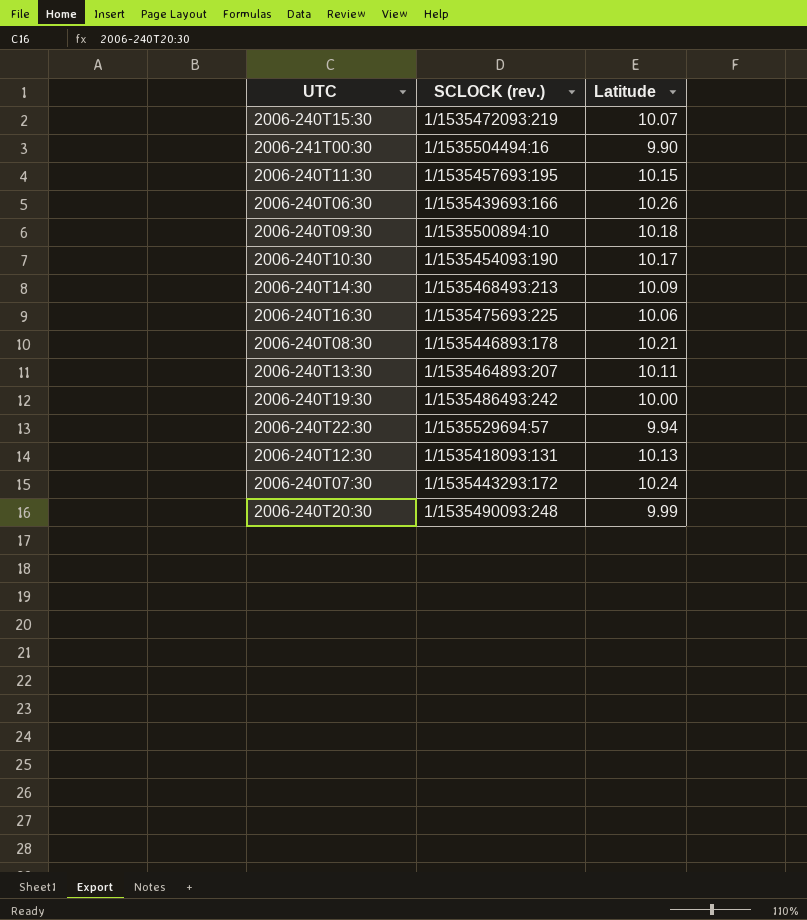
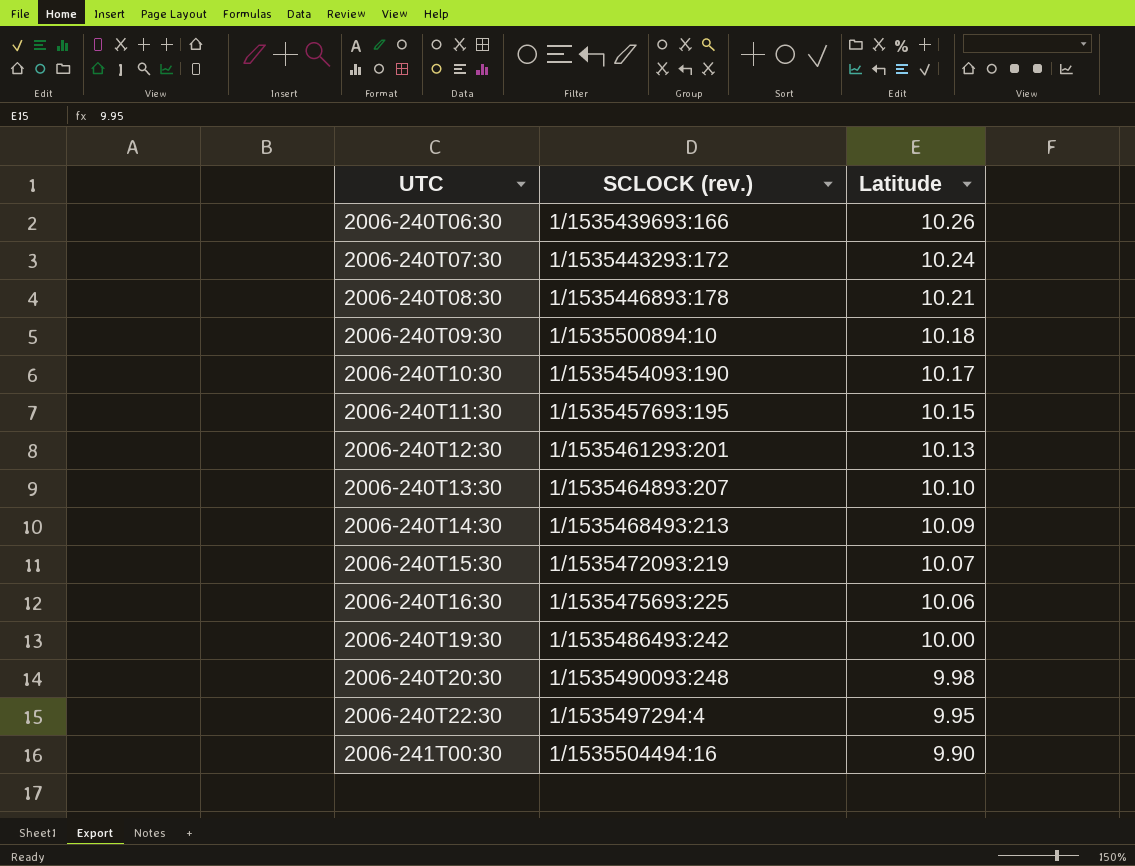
row order: none -> UTC ascending
2006-240T12:30 | SCLOCK (rev.): 1/1535418093:131 -> 1/1535461293:201
2006-240T13:30 | Latitude: 10.11 -> 10.10
2006-240T20:30 | Latitude: 9.99 -> 9.98
2006-240T22:30 | SCLOCK (rev.): 1/1535529694:57 -> 1/1535497294:4
2006-240T22:30 | Latitude: 9.94 -> 9.95

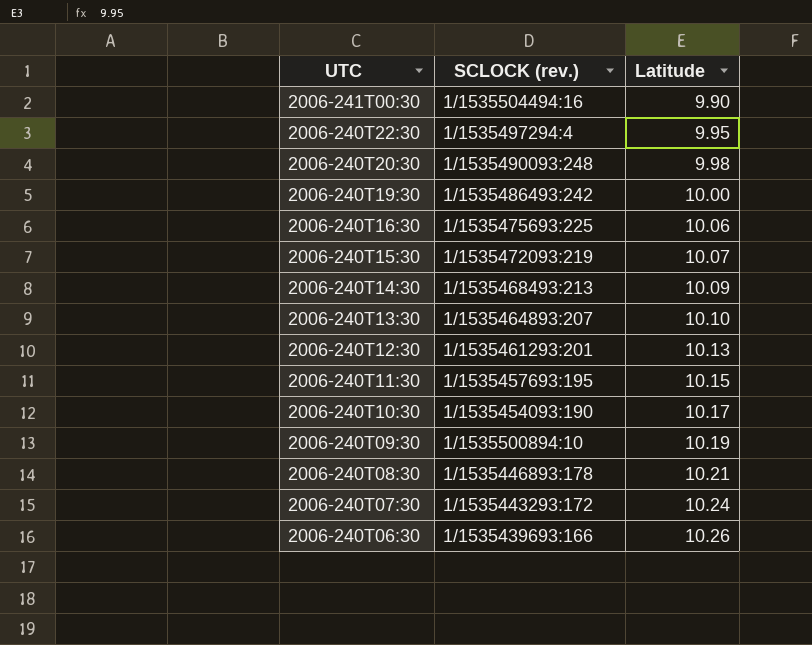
row order: UTC ascending -> UTC descending
2006-240T09:30 | Latitude: 10.18 -> 10.19

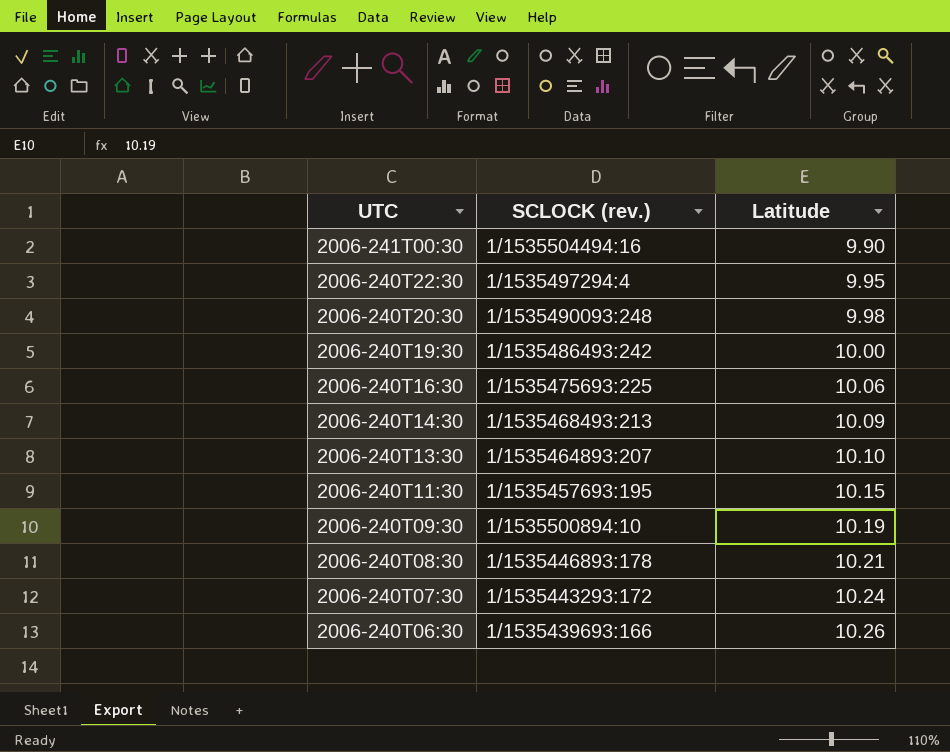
row 2006-240T15:30: 1/1535472093:219 | 10.07 -> none
row 2006-240T12:30: 1/1535461293:201 | 10.13 -> none
row 2006-240T10:30: 1/1535454093:190 | 10.17 -> none

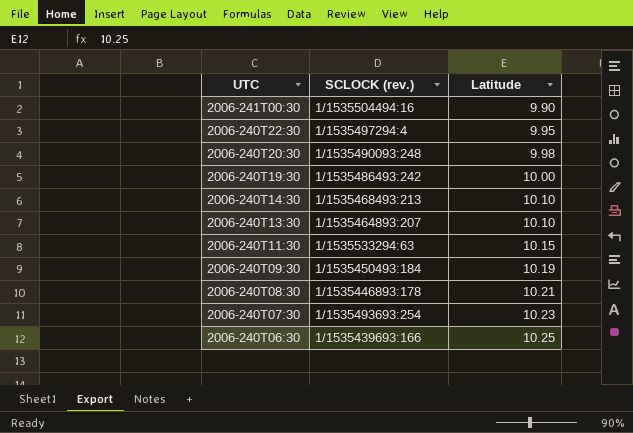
row 2006-240T16:30: 1/1535475693:225 | 10.06 -> none
2006-240T14:30 | Latitude: 10.09 -> 10.10
2006-240T11:30 | SCLOCK (rev.): 1/1535457693:195 -> 1/1535533294:63
2006-240T09:30 | SCLOCK (rev.): 1/1535500894:10 -> 1/1535450493:184
2006-240T07:30 | SCLOCK (rev.): 1/1535443293:172 -> 1/1535493693:254
2006-240T07:30 | Latitude: 10.24 -> 10.23
2006-240T06:30 | Latitude: 10.26 -> 10.25

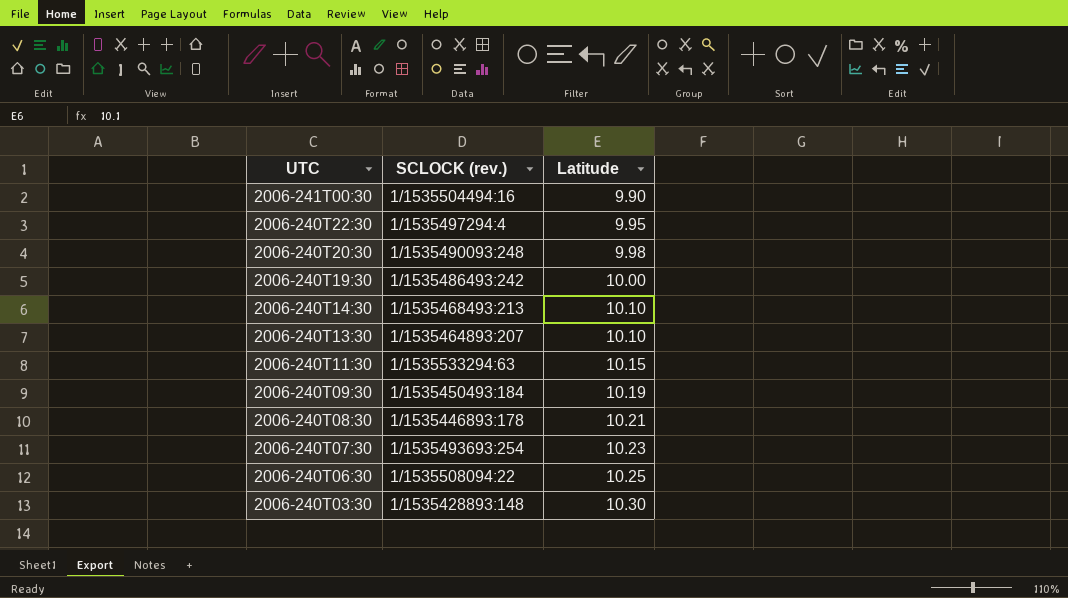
2006-240T06:30 | SCLOCK (rev.): 1/1535439693:166 -> 1/1535508094:22
row 2006-240T03:30: none -> 1/1535428893:148 | 10.30

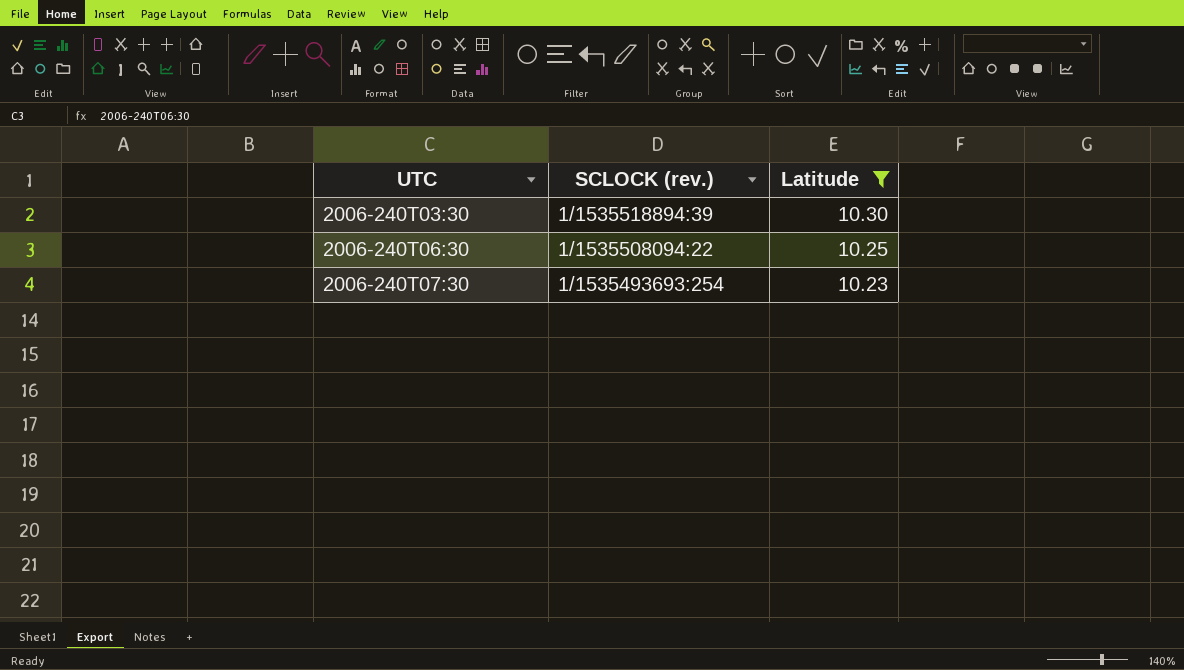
filter: none -> Latitude >= 10.23
row order: UTC descending -> UTC ascending
2006-240T03:30 | SCLOCK (rev.): 1/1535428893:148 -> 1/1535518894:39

